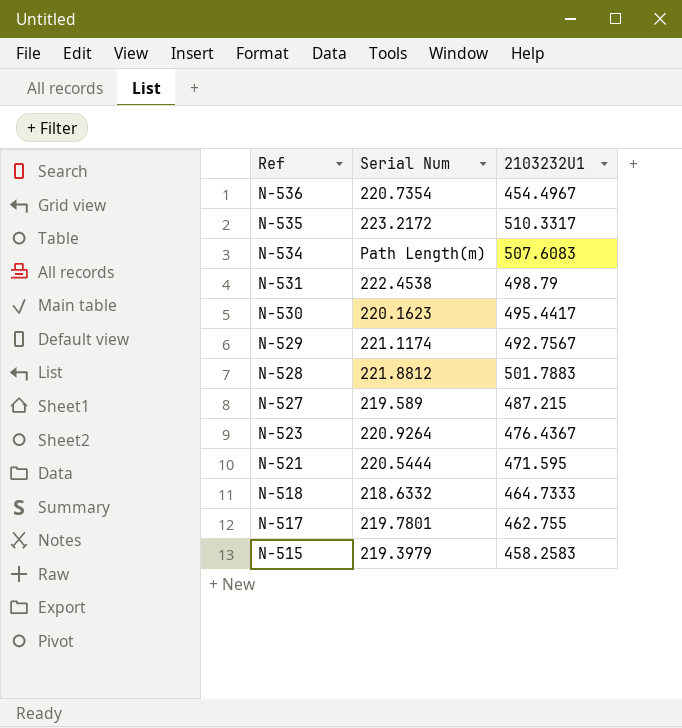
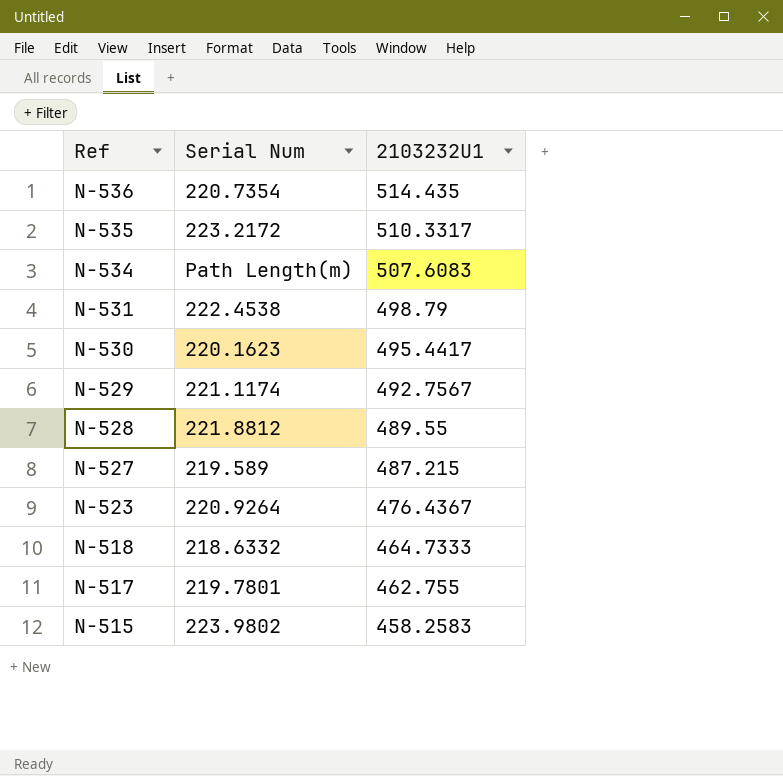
row N-521: 220.5444 | 471.595 -> none
N-536 | 2103232U1: 454.4967 -> 514.435
N-528 | 2103232U1: 501.7883 -> 489.55
N-515 | Serial Num: 219.3979 -> 223.9802

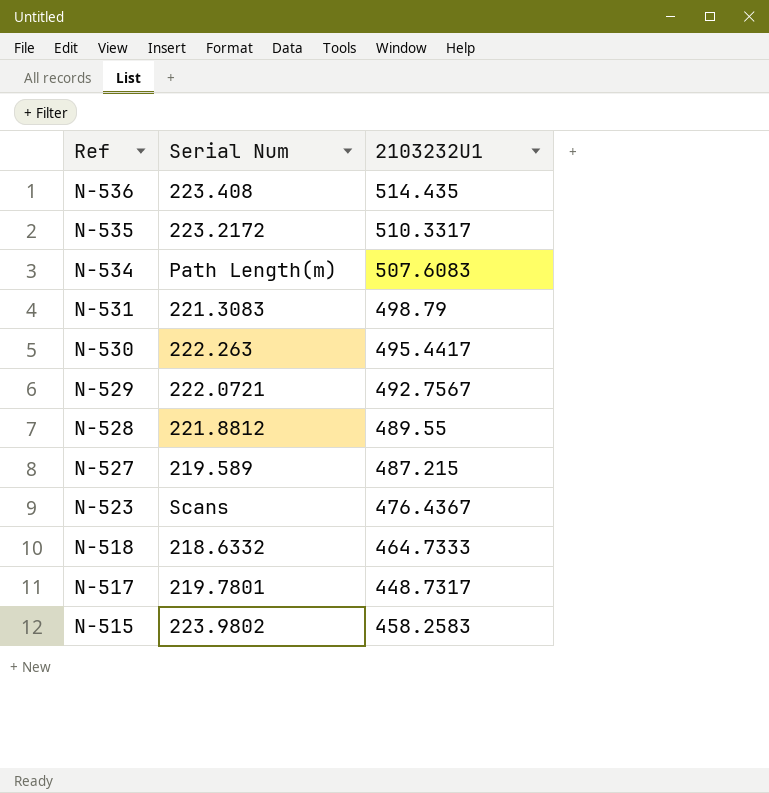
N-536 | Serial Num: 220.7354 -> 223.408
N-531 | Serial Num: 222.4538 -> 221.3083
N-530 | Serial Num: 220.1623 -> 222.263
N-529 | Serial Num: 221.1174 -> 222.0721
N-523 | Serial Num: 220.9264 -> Scans
N-517 | 2103232U1: 462.755 -> 448.7317

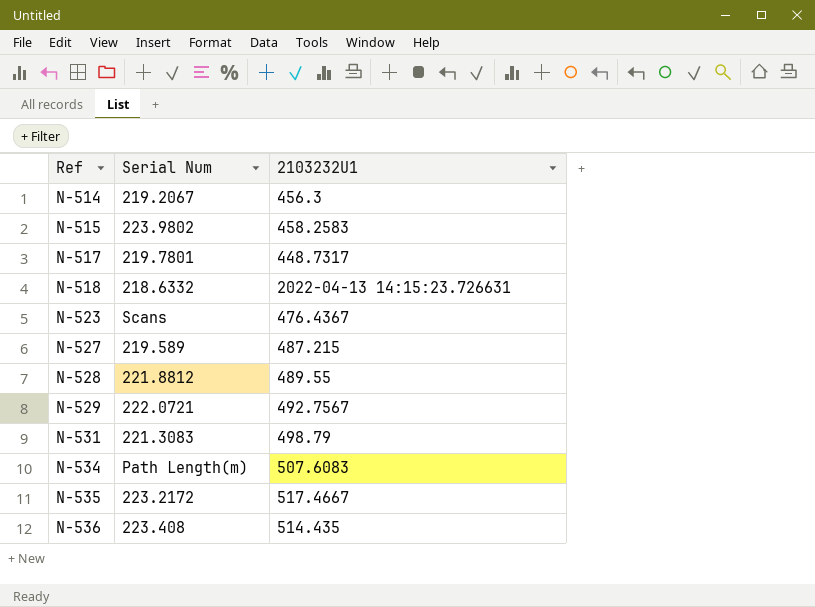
row order: Ref descending -> Ref ascending
row N-530: 222.263 | 495.4417 -> none
row N-514: none -> 219.2067 | 456.3
N-518 | 2103232U1: 464.7333 -> 2022-04-13 14:15:23.726631
N-535 | 2103232U1: 510.3317 -> 517.4667

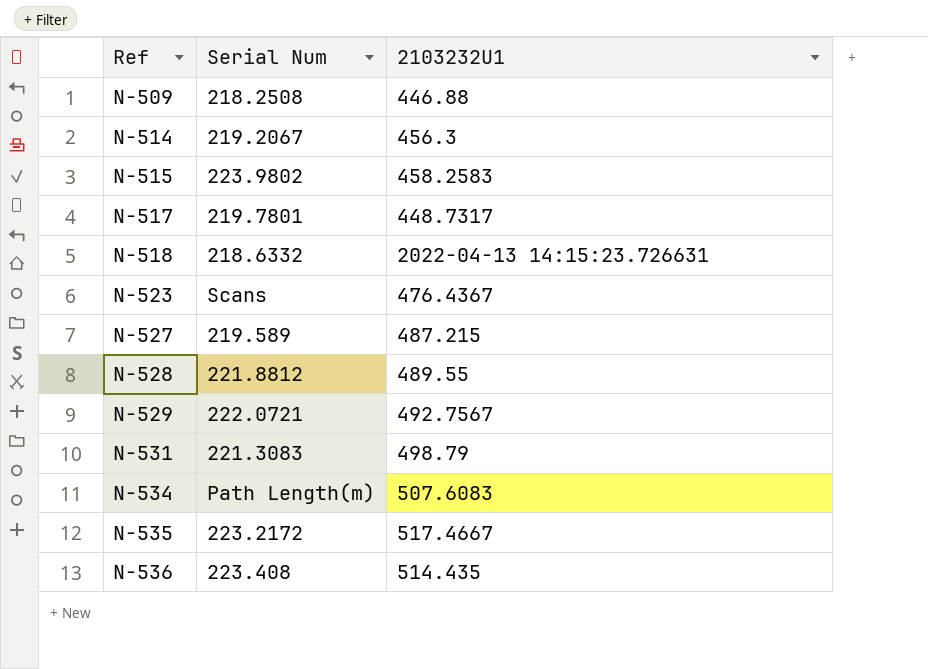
row N-509: none -> 218.2508 | 446.88

